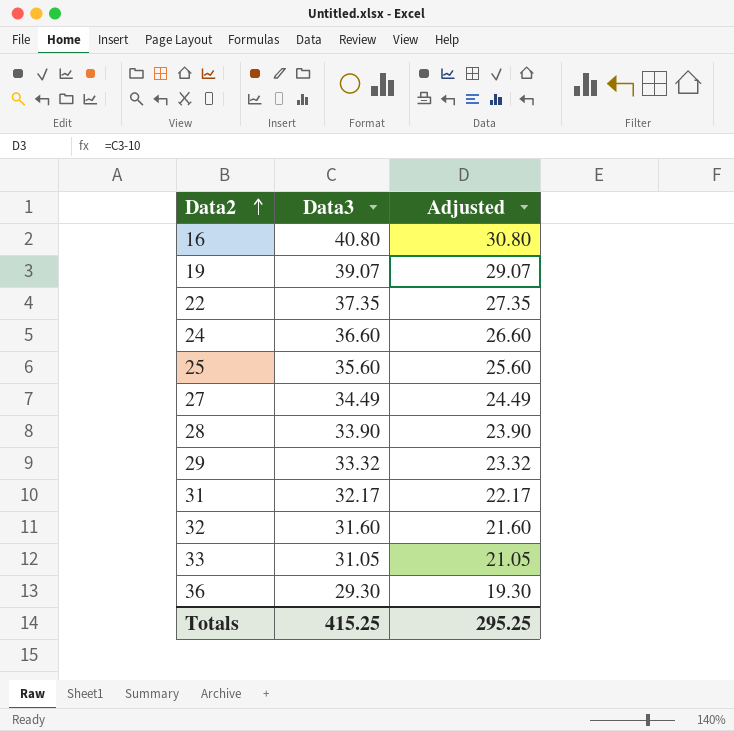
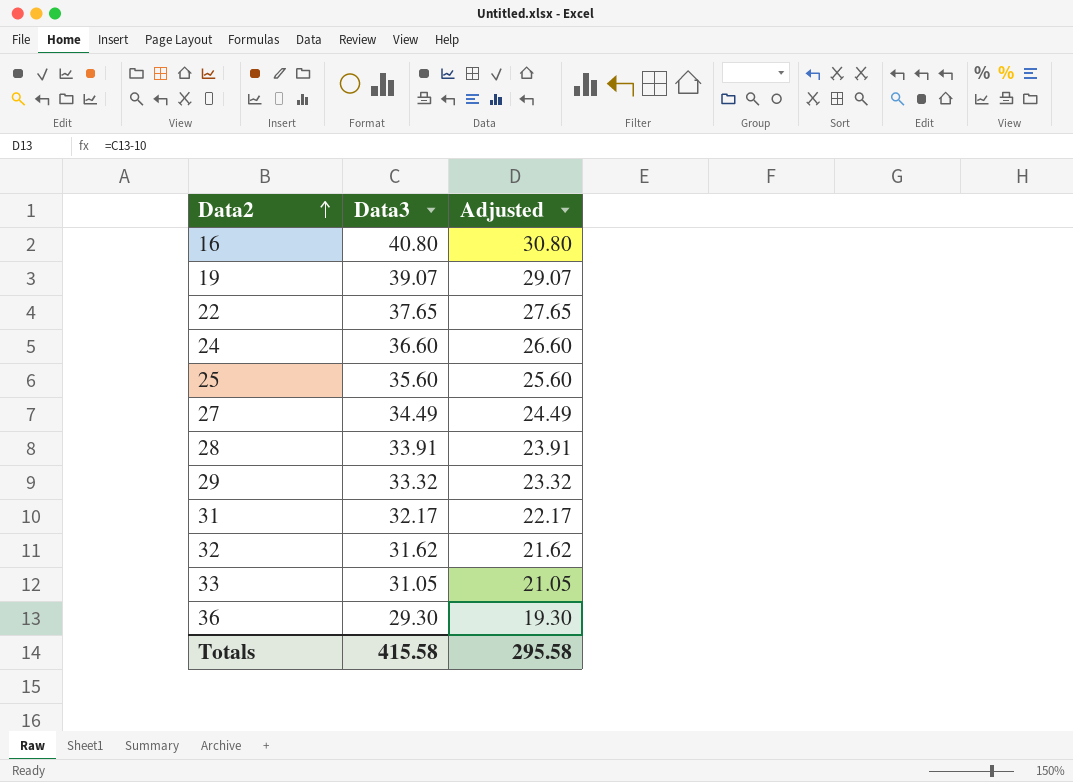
22 | Data3: 37.35 -> 37.65
22 | Adjusted: 27.35 -> 27.65
28 | Data3: 33.90 -> 33.91
28 | Adjusted: 23.90 -> 23.91
32 | Data3: 31.60 -> 31.62
32 | Adjusted: 21.60 -> 21.62
Totals | Data3: 415.25 -> 415.58
Totals | Adjusted: 295.25 -> 295.58

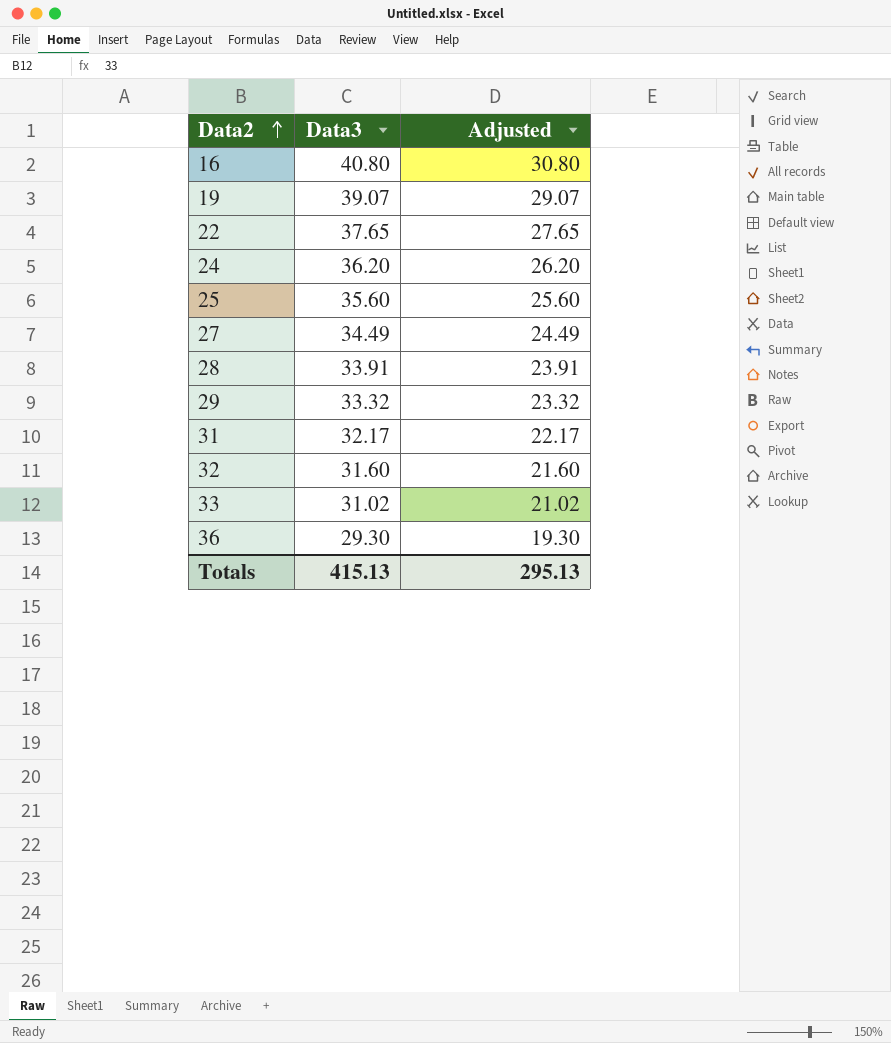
24 | Data3: 36.60 -> 36.20
24 | Adjusted: 26.60 -> 26.20
32 | Data3: 31.62 -> 31.60
32 | Adjusted: 21.62 -> 21.60
33 | Data3: 31.05 -> 31.02
33 | Adjusted: 21.05 -> 21.02
Totals | Data3: 415.58 -> 415.13
Totals | Adjusted: 295.58 -> 295.13

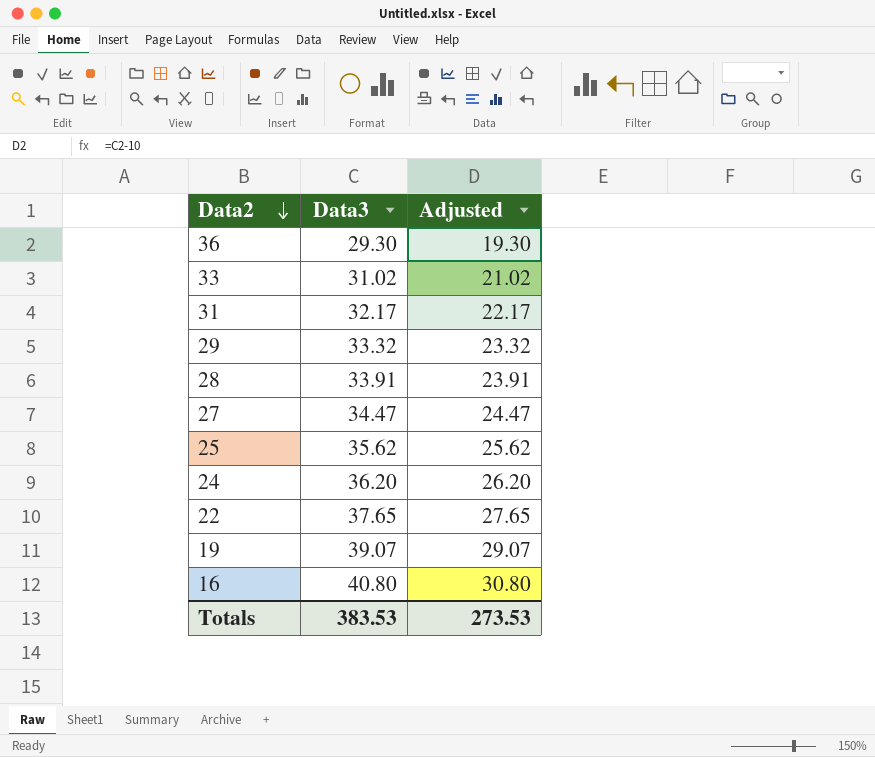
row order: Data2 ascending -> Data2 descending
row 32: 31.60 | 21.60 -> none
27 | Data3: 34.49 -> 34.47
27 | Adjusted: 24.49 -> 24.47
25 | Data3: 35.60 -> 35.62
25 | Adjusted: 25.60 -> 25.62
Totals | Data3: 415.13 -> 383.53
Totals | Adjusted: 295.13 -> 273.53

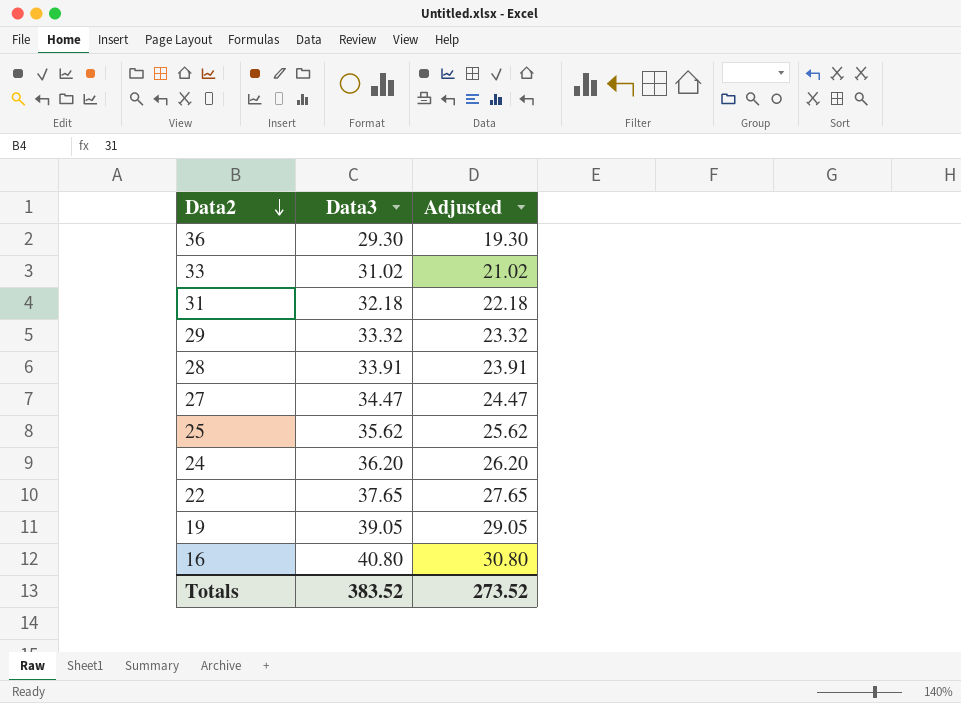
31 | Data3: 32.17 -> 32.18
31 | Adjusted: 22.17 -> 22.18
19 | Data3: 39.07 -> 39.05
19 | Adjusted: 29.07 -> 29.05
Totals | Data3: 383.53 -> 383.52
Totals | Adjusted: 273.53 -> 273.52

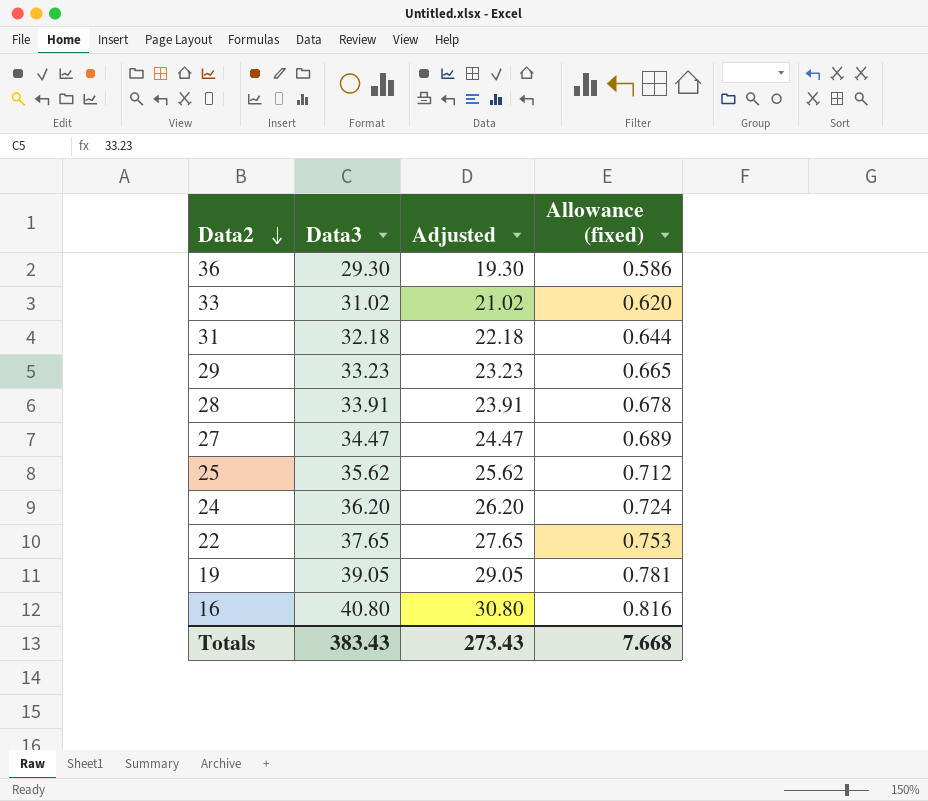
column Allowance (fixed) | formula: none -> [Data3] * 0.02
29 | Data3: 33.32 -> 33.23
29 | Adjusted: 23.32 -> 23.23
Totals | Data3: 383.52 -> 383.43
Totals | Adjusted: 273.52 -> 273.43

